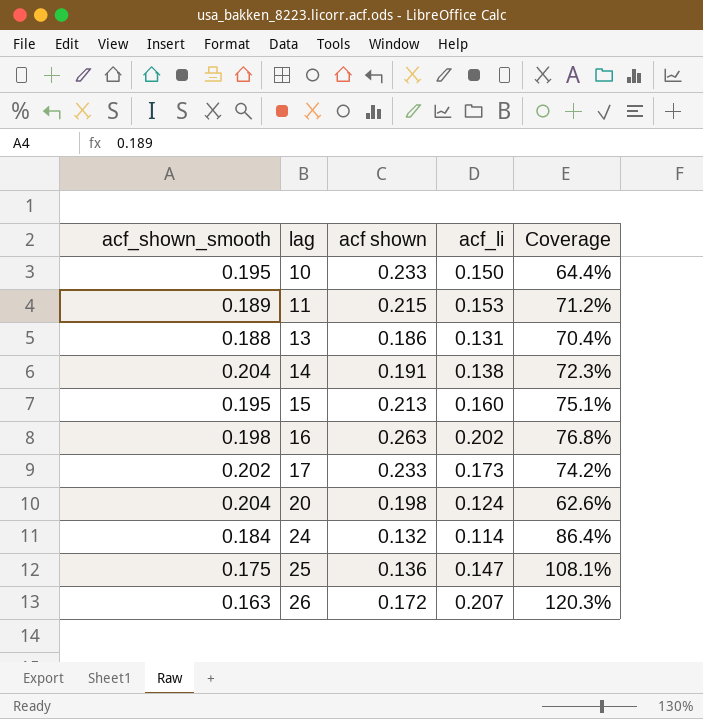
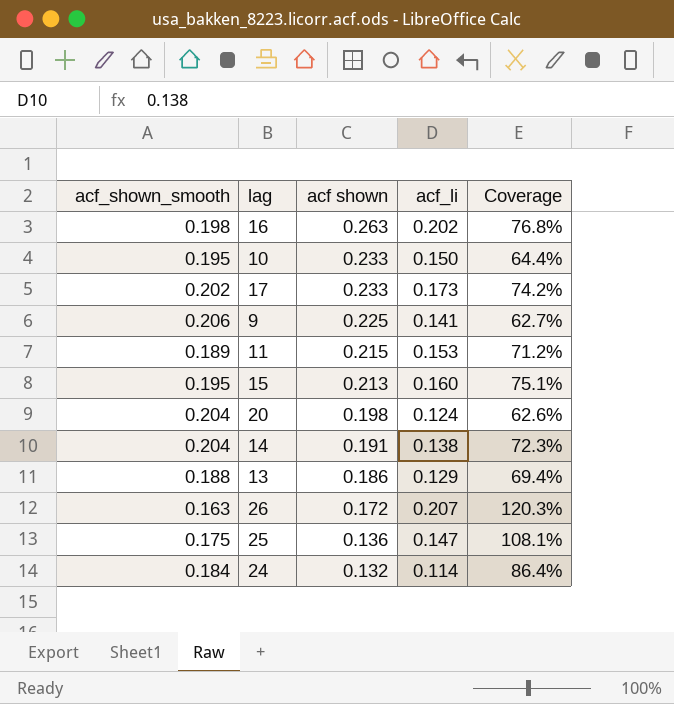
row order: lag ascending -> acf shown descending
row 9: none -> 0.206 | 0.225 | 0.141 | 62.7%
13 | acf_li: 0.131 -> 0.129
13 | Coverage: 70.4% -> 69.4%

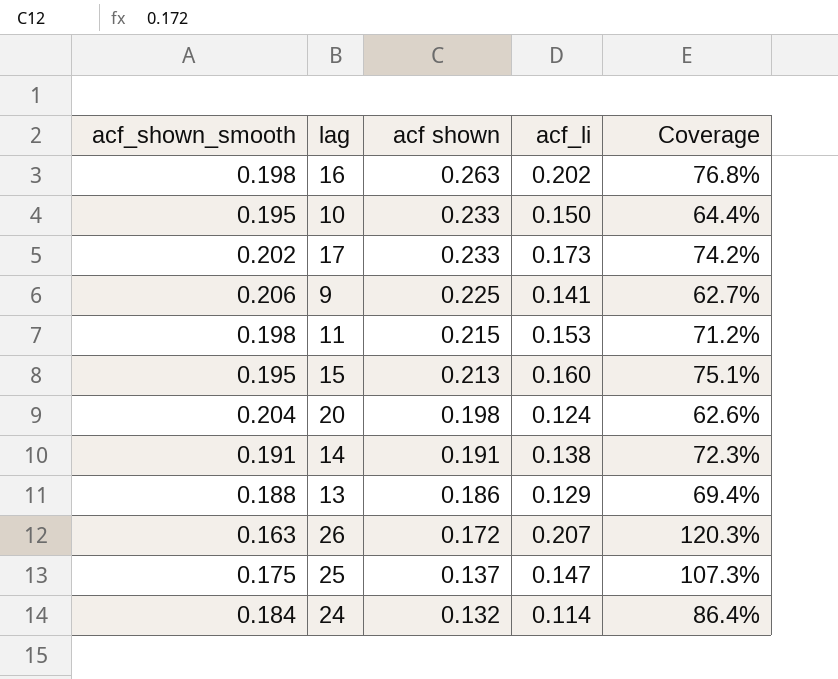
11 | acf_shown_smooth: 0.189 -> 0.198
14 | acf_shown_smooth: 0.204 -> 0.191
25 | acf shown: 0.136 -> 0.137
25 | Coverage: 108.1% -> 107.3%

